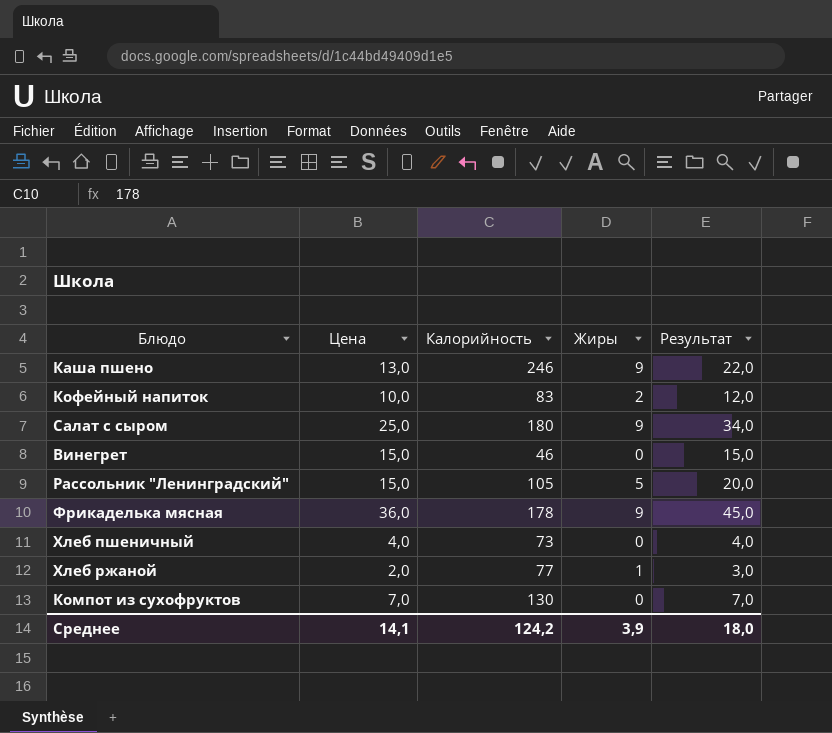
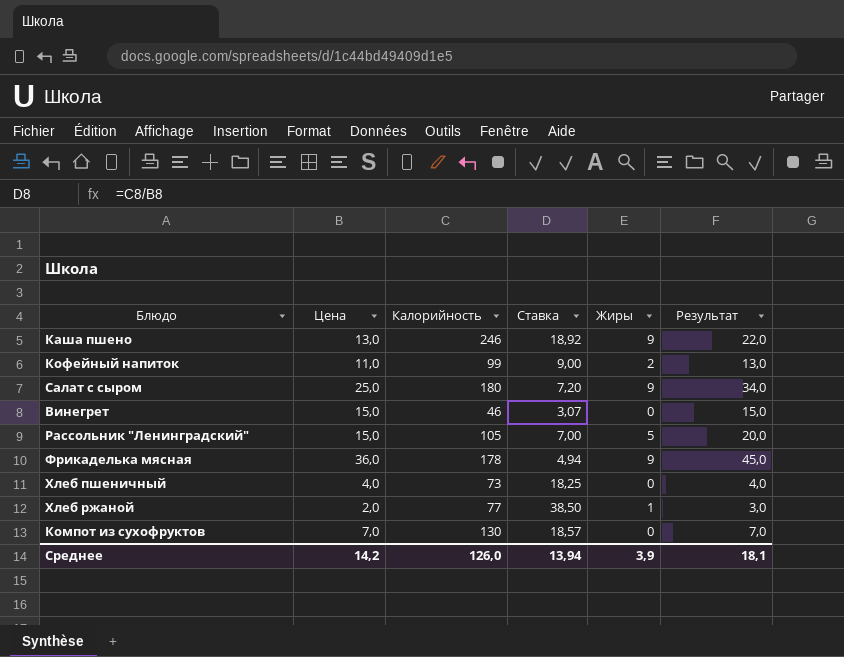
column Ставка | formula: none -> [Калорийность] / [Цена]
Кофейный напиток | Цена: 10,0 -> 11,0
Кофейный напиток | Калорийность: 83 -> 99
Кофейный напиток | Результат: 12,0 -> 13,0
Среднее | Цена: 14,1 -> 14,2
Среднее | Калорийность: 124,2 -> 126,0
Среднее | Результат: 18,0 -> 18,1

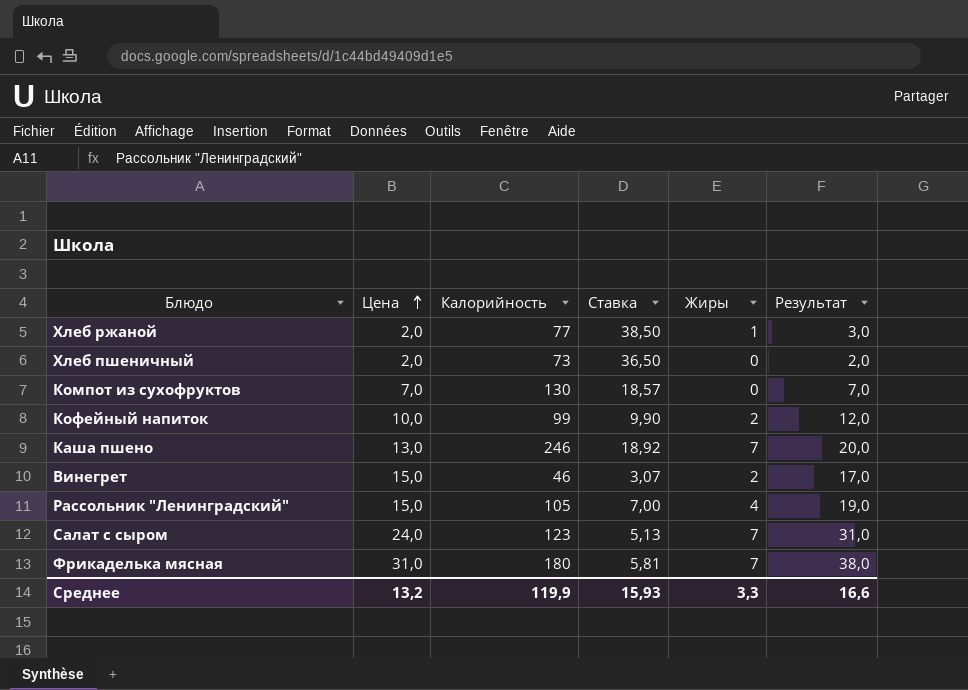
row order: none -> Цена ascending
Хлеб пшеничный | Цена: 4,0 -> 2,0
Хлеб пшеничный | Ставка: 18,25 -> 36,50
Хлеб пшеничный | Результат: 4,0 -> 2,0
Кофейный напиток | Цена: 11,0 -> 10,0
Кофейный напиток | Ставка: 9,00 -> 9,90
Кофейный напиток | Результат: 13,0 -> 12,0
Каша пшено | Жиры: 9 -> 7
Каша пшено | Результат: 22,0 -> 20,0
Винегрет | Жиры: 0 -> 2
Винегрет | Результат: 15,0 -> 17,0
Рассольник "Ленинградский" | Жиры: 5 -> 4
Рассольник "Ленинградский" | Результат: 20,0 -> 19,0
Салат с сыром | Цена: 25,0 -> 24,0
Салат с сыром | Калорийность: 180 -> 123
Салат с сыром | Ставка: 7,20 -> 5,13
Салат с сыром | Жиры: 9 -> 7
Салат с сыром | Результат: 34,0 -> 31,0
Фрикаделька мясная | Цена: 36,0 -> 31,0
Фрикаделька мясная | Калорийность: 178 -> 180
Фрикаделька мясная | Ставка: 4,94 -> 5,81
Фрикаделька мясная | Жиры: 9 -> 7
Фрикаделька мясная | Результат: 45,0 -> 38,0
Среднее | Цена: 14,2 -> 13,2
Среднее | Калорийность: 126,0 -> 119,9
Среднее | Ставка: 13,94 -> 15,93
Среднее | Жиры: 3,9 -> 3,3
Среднее | Результат: 18,1 -> 16,6

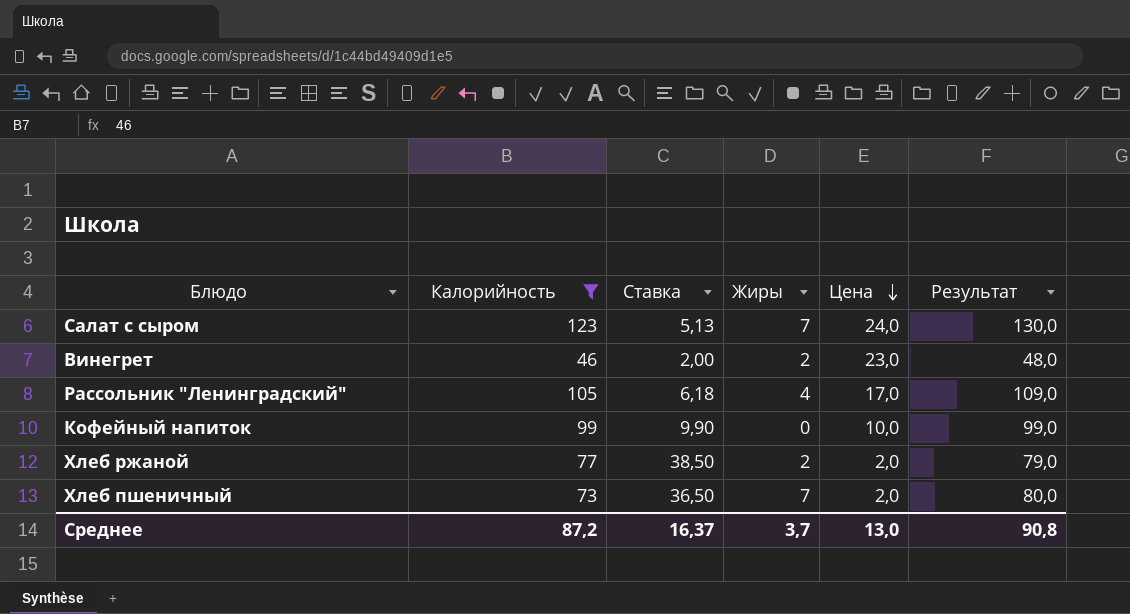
filter: none -> Калорийность <= 123
row order: Цена ascending -> Цена descending
column Цена | position: 2 -> 5
column Результат | formula: [Цена] + [Жиры] -> [Калорийность] + [Жиры]
Винегрет | Ставка: 3,07 -> 2,00
Винегрет | Цена: 15,0 -> 23,0
Рассольник "Ленинградский" | Ставка: 7,00 -> 6,18
Рассольник "Ленинградский" | Цена: 15,0 -> 17,0
Кофейный напиток | Жиры: 2 -> 0
Хлеб ржаной | Жиры: 1 -> 2
Хлеб пшеничный | Жиры: 0 -> 7
Среднее | Калорийность: 119,9 -> 87,2
Среднее | Ставка: 15,93 -> 16,37
Среднее | Жиры: 3,3 -> 3,7
Среднее | Цена: 13,2 -> 13,0
Среднее | Результат: 16,6 -> 90,8

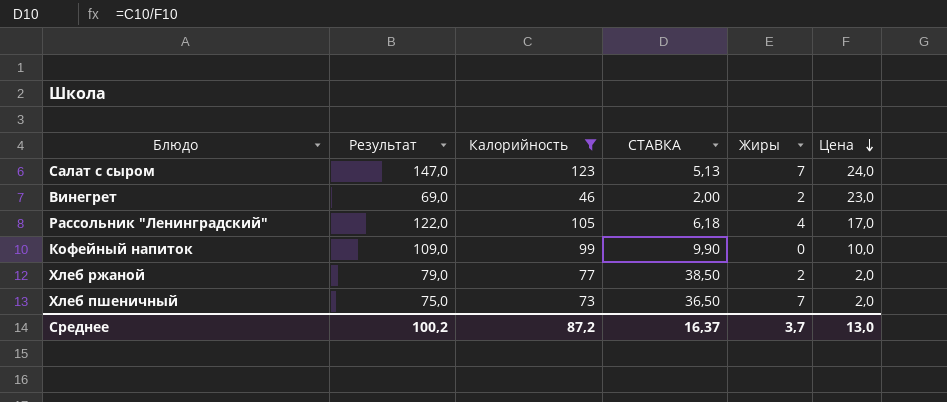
column Результат | formula: [Калорийность] + [Жиры] -> [Калорийность] + [Цена]
column Результат | position: 6 -> 2
column name: Ставка -> СТАВКА
Среднее | Результат: 90,8 -> 100,2

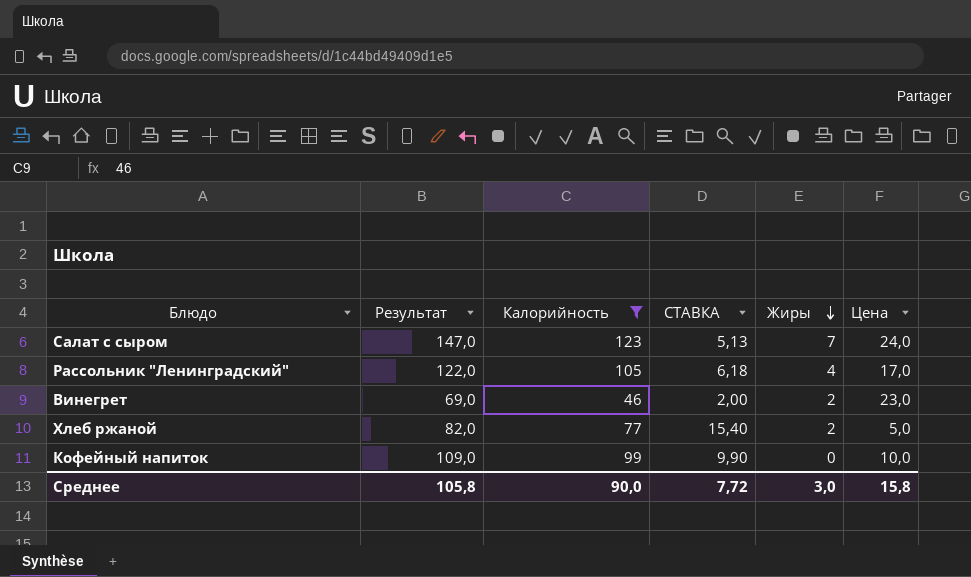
row order: Цена descending -> Жиры descending
row Хлеб пшеничный: 75,0 | 73 | 36,50 | 7 | 2,0 -> none
Хлеб ржаной | Результат: 79,0 -> 82,0
Хлеб ржаной | СТАВКА: 38,50 -> 15,40
Хлеб ржаной | Цена: 2,0 -> 5,0
Среднее | Результат: 100,2 -> 105,8
Среднее | Калорийность: 87,2 -> 90,0
Среднее | СТАВКА: 16,37 -> 7,72
Среднее | Жиры: 3,7 -> 3,0
Среднее | Цена: 13,0 -> 15,8

